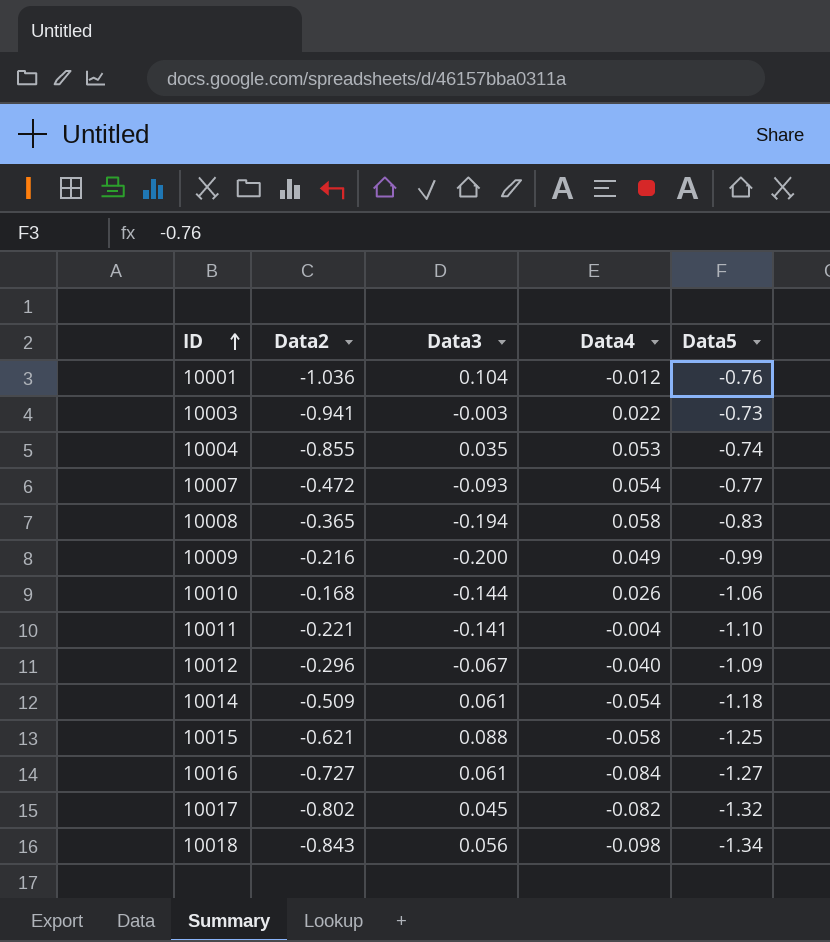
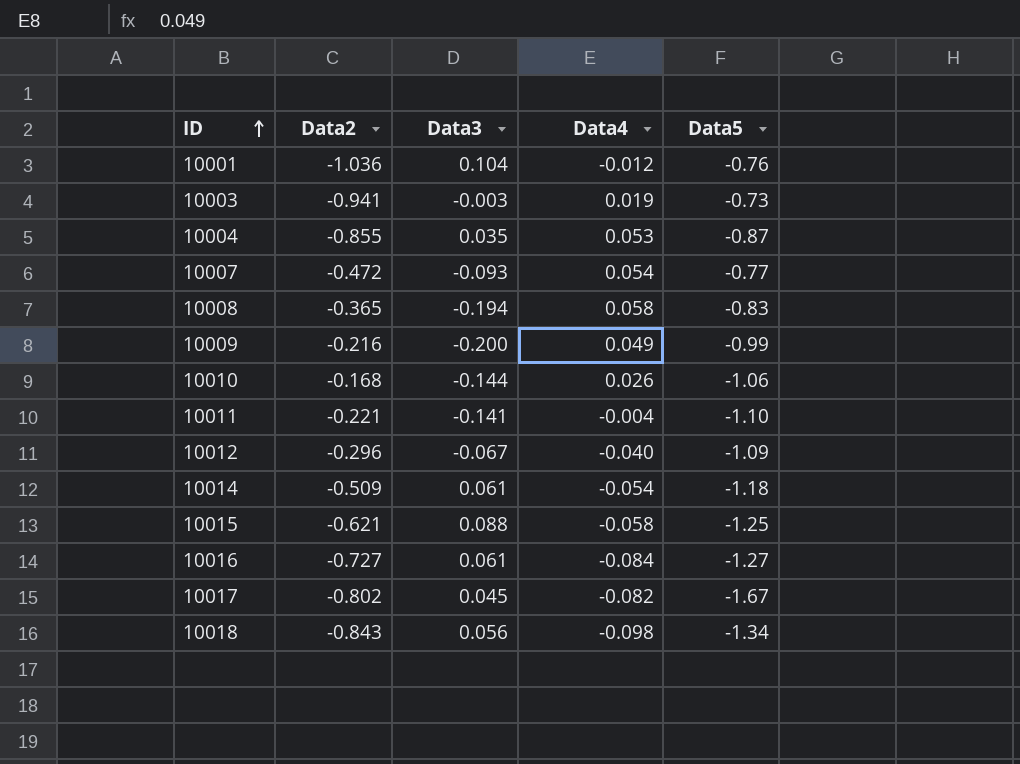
10003 | Data4: 0.022 -> 0.019
10004 | Data5: -0.74 -> -0.87
10017 | Data5: -1.32 -> -1.67

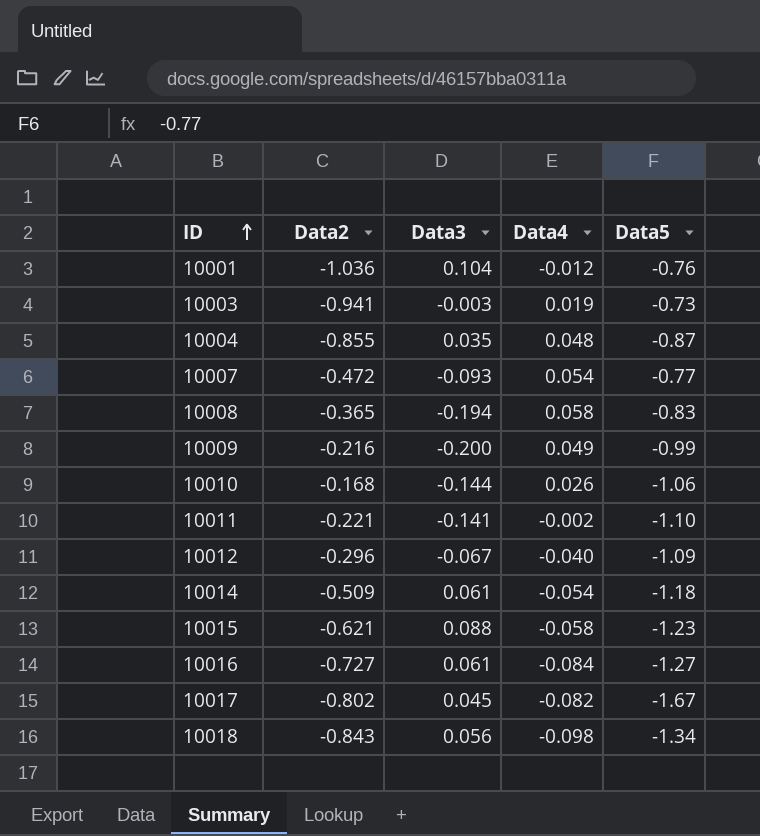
10004 | Data4: 0.053 -> 0.048
10011 | Data4: -0.004 -> -0.002
10015 | Data5: -1.25 -> -1.23

